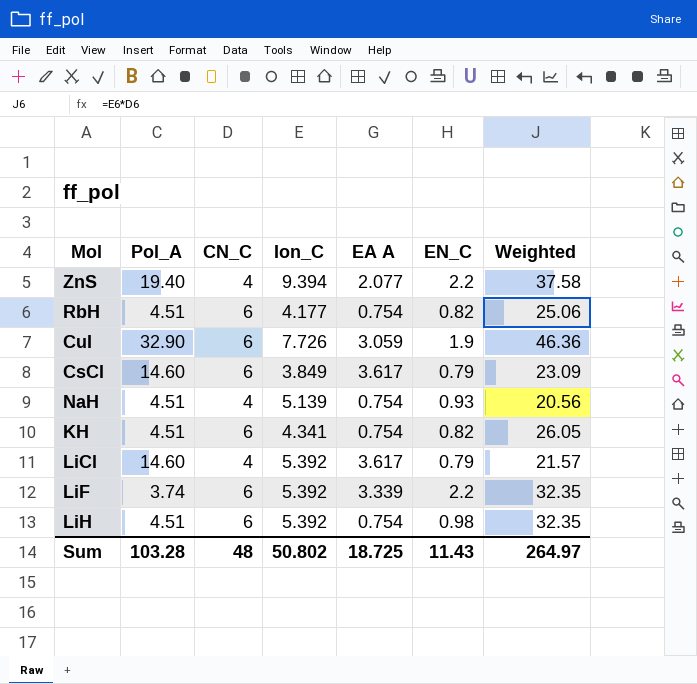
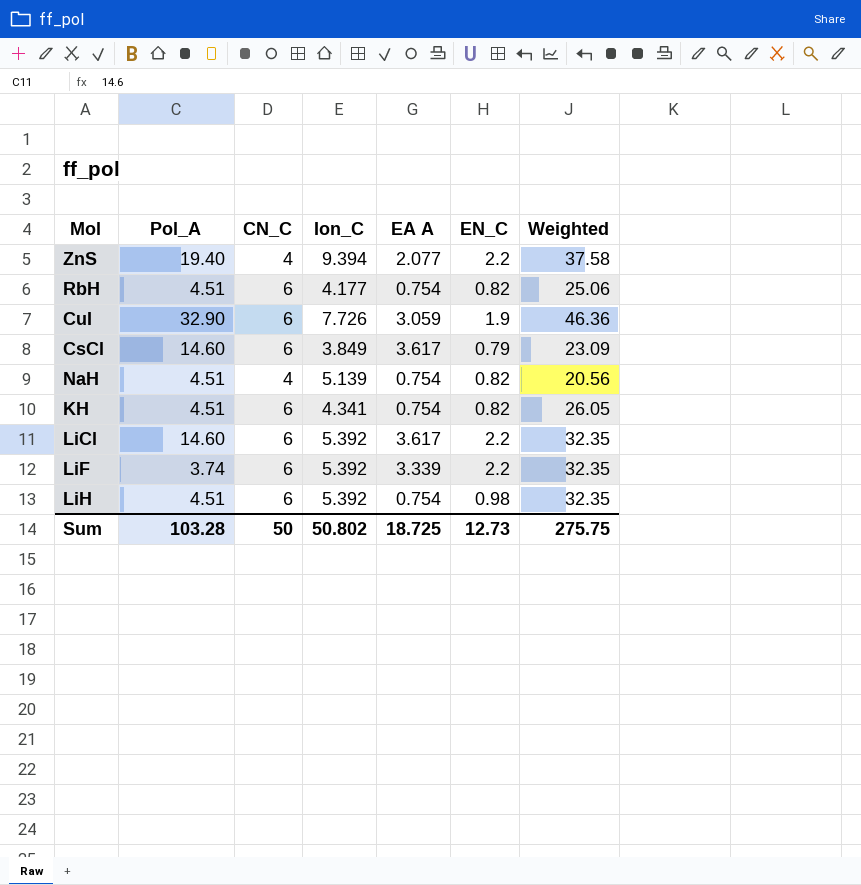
NaH | EN_C: 0.93 -> 0.82
LiCl | CN_C: 4 -> 6
LiCl | EN_C: 0.79 -> 2.2
LiCl | Weighted: 21.57 -> 32.35
Sum | CN_C: 48 -> 50
Sum | EN_C: 11.43 -> 12.73
Sum | Weighted: 264.97 -> 275.75

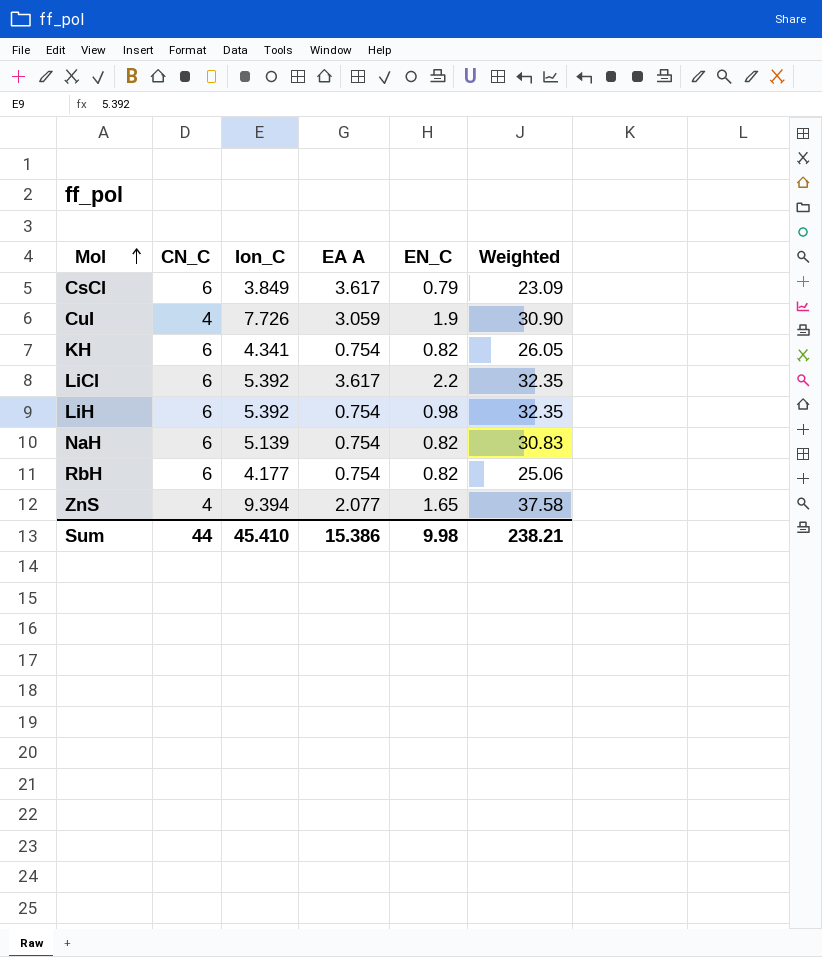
row order: none -> Mol ascending
column Pol_A | position: 2 -> none
row LiF: 3.74 | 6 | 5.392 | 3.339 | 2.2 | 32.35 -> none
CuI | CN_C: 6 -> 4
CuI | Weighted: 46.36 -> 30.90
NaH | CN_C: 4 -> 6
NaH | Weighted: 20.56 -> 30.83
ZnS | EN_C: 2.2 -> 1.65
Sum | CN_C: 50 -> 44
Sum | Ion_C: 50.802 -> 45.410
Sum | EA A: 18.725 -> 15.386
Sum | EN_C: 12.73 -> 9.98
Sum | Weighted: 275.75 -> 238.21

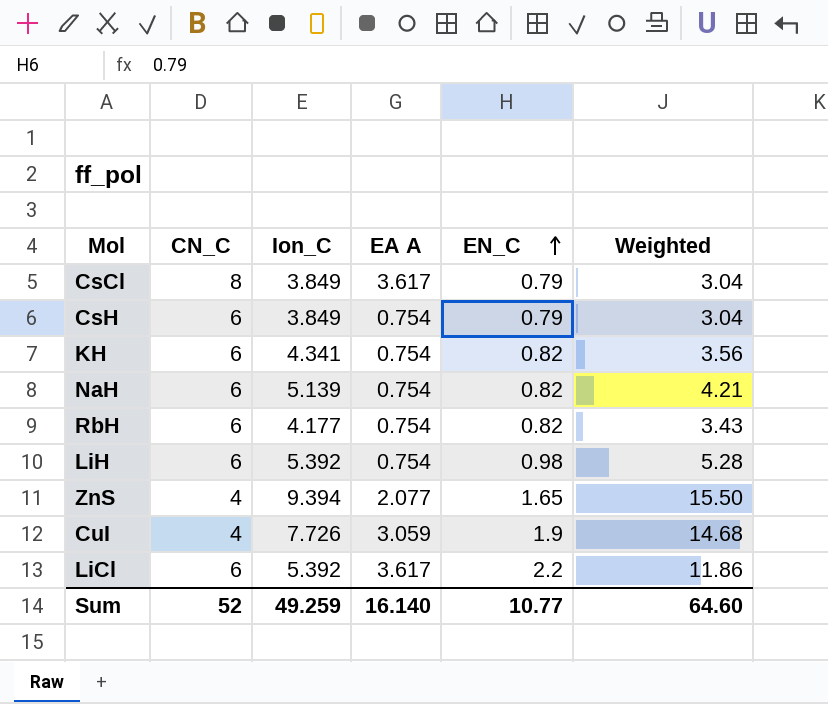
row order: Mol ascending -> EN_C ascending
column Weighted | formula: [CN_C] * [Ion_C] -> [Ion_C] * [EN_C]
CsCl | CN_C: 6 -> 8
row CsH: none -> 6 | 3.849 | 0.754 | 0.79 | 3.04
Sum | CN_C: 44 -> 52
Sum | Ion_C: 45.410 -> 49.259
Sum | EA A: 15.386 -> 16.140
Sum | EN_C: 9.98 -> 10.77
Sum | Weighted: 238.21 -> 64.60

